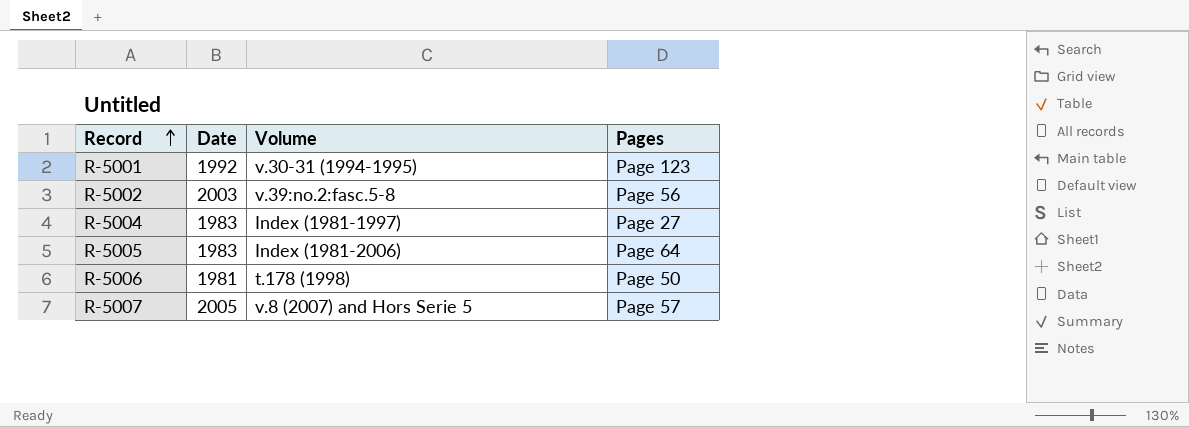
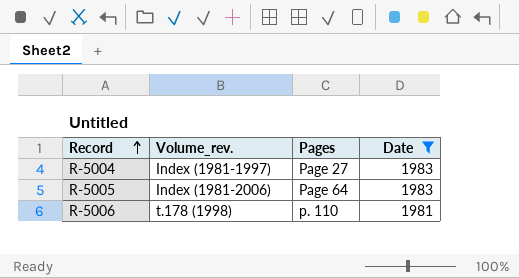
filter: none -> Date <= 1983
column name: Volume -> Volume_rev.
column Date | position: 2 -> 4
R-5006 | Pages: Page 50 -> p. 110

